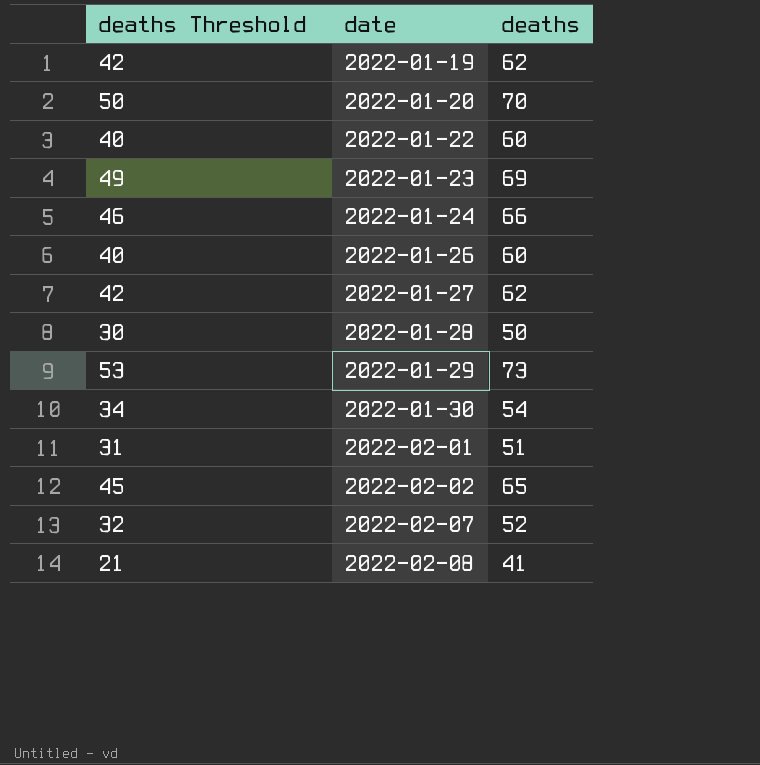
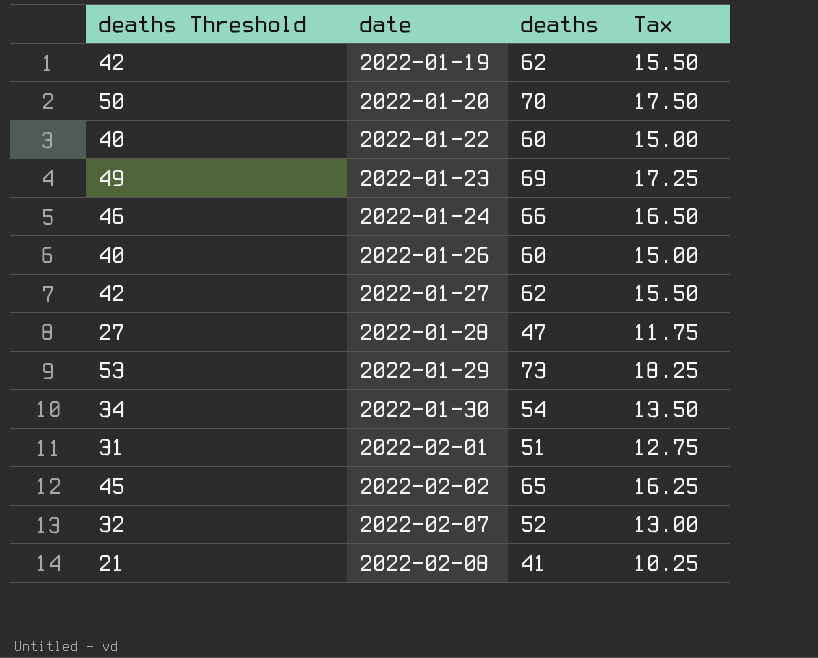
column Tax | formula: none -> [deaths] * 0.25
2022-01-28 | deaths Threshold: 30 -> 27
2022-01-28 | deaths: 50 -> 47

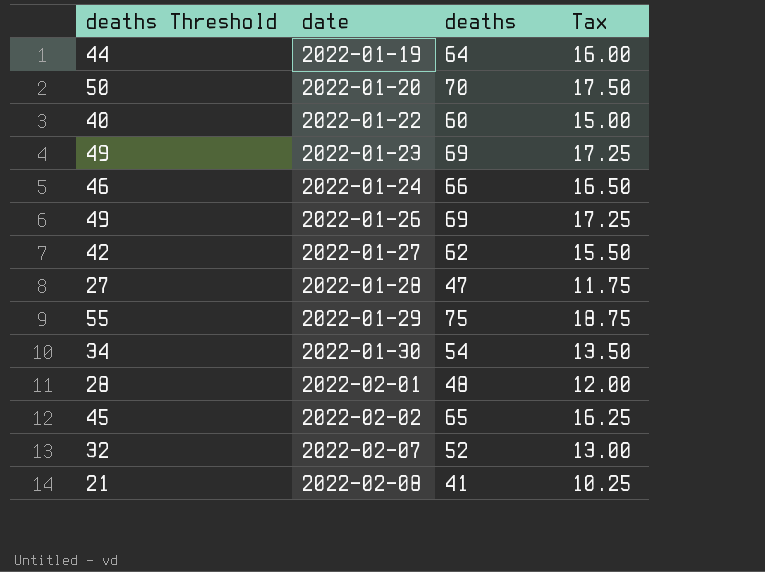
2022-01-19 | deaths Threshold: 42 -> 44
2022-01-19 | deaths: 62 -> 64
2022-01-19 | Tax: 15.50 -> 16.00
2022-01-26 | deaths Threshold: 40 -> 49
2022-01-26 | deaths: 60 -> 69
2022-01-26 | Tax: 15.00 -> 17.25
2022-01-29 | deaths Threshold: 53 -> 55
2022-01-29 | deaths: 73 -> 75
2022-01-29 | Tax: 18.25 -> 18.75
2022-02-01 | deaths Threshold: 31 -> 28
2022-02-01 | deaths: 51 -> 48
2022-02-01 | Tax: 12.75 -> 12.00

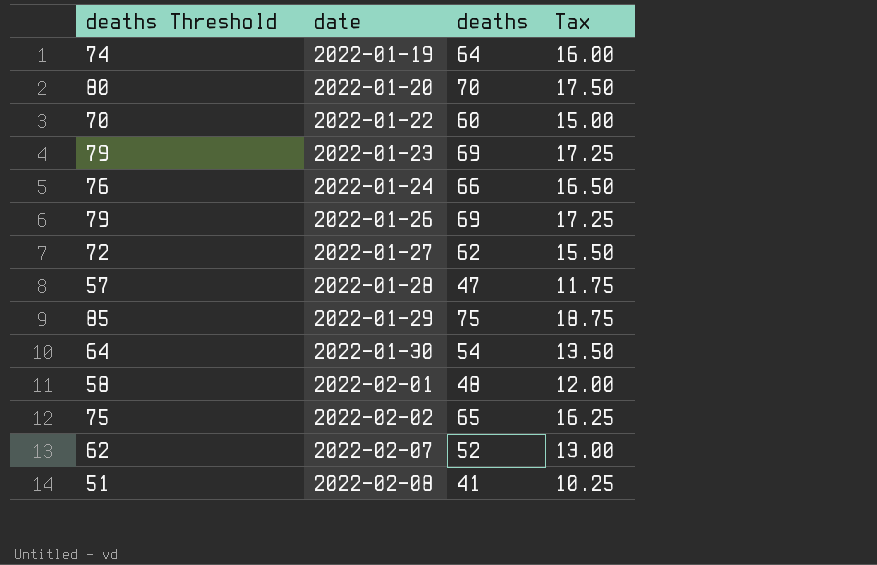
column deaths Threshold | formula: [deaths] - 20 -> [deaths] + 10

